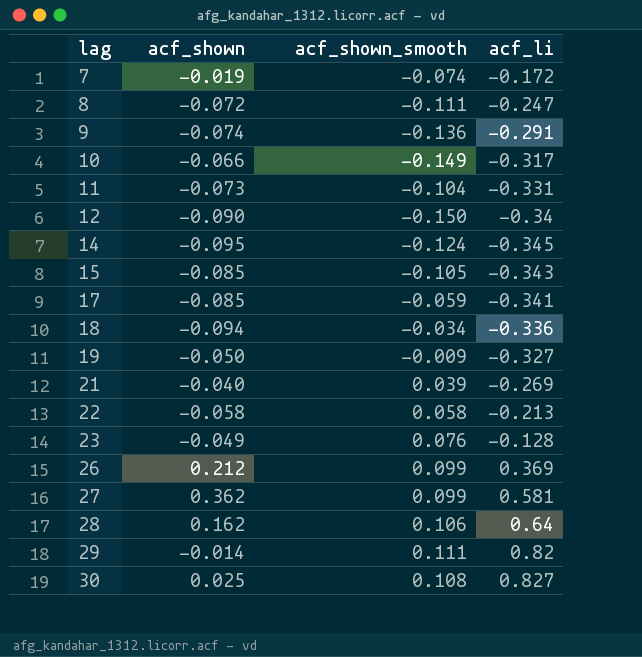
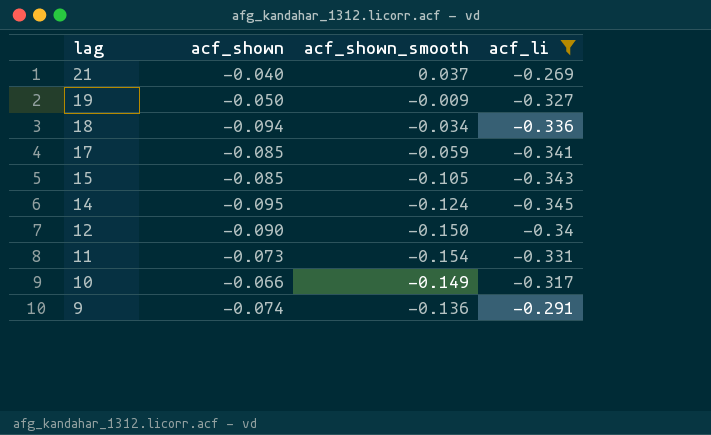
filter: none -> acf_li <= -0.269
row order: lag ascending -> lag descending
21 | acf_shown_smooth: 0.039 -> 0.037
11 | acf_shown_smooth: -0.104 -> -0.154

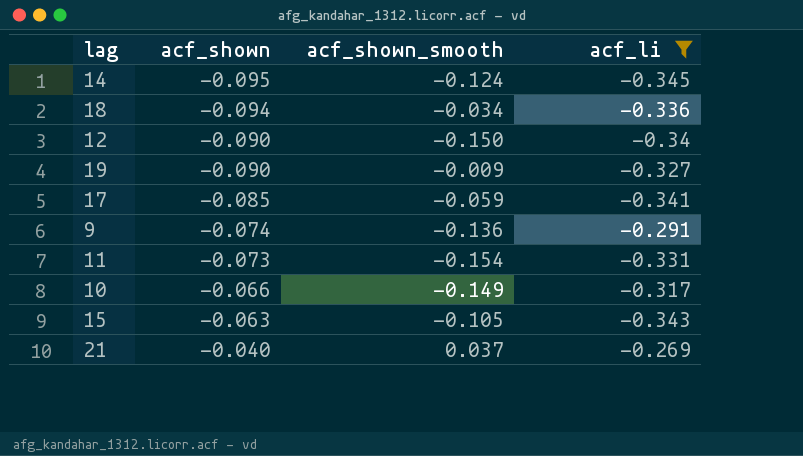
row order: lag descending -> acf_shown ascending
19 | acf_shown: -0.050 -> -0.090
15 | acf_shown: -0.085 -> -0.063

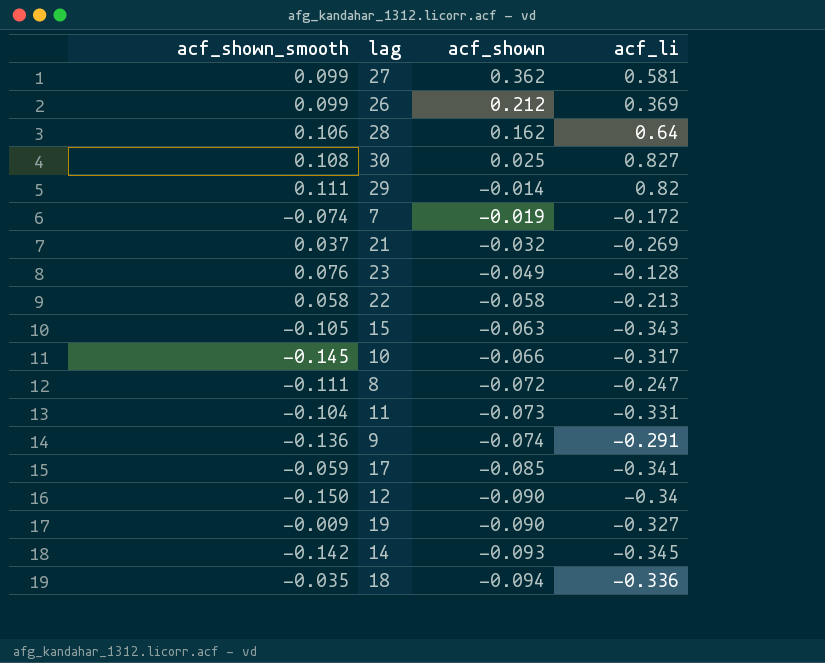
filter: acf_li <= -0.269 -> none
row order: acf_shown ascending -> acf_shown descending
column acf_shown_smooth | position: 3 -> 1
21 | acf_shown: -0.040 -> -0.032
10 | acf_shown_smooth: -0.149 -> -0.145
11 | acf_shown_smooth: -0.154 -> -0.104
14 | acf_shown_smooth: -0.124 -> -0.142
14 | acf_shown: -0.095 -> -0.093
18 | acf_shown_smooth: -0.034 -> -0.035

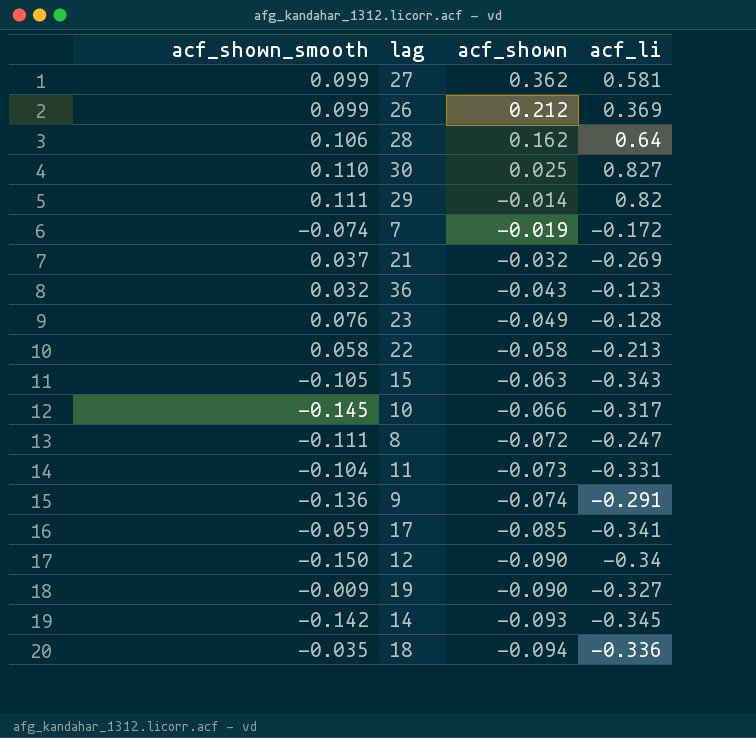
30 | acf_shown_smooth: 0.108 -> 0.110
row 36: none -> 0.032 | -0.043 | -0.123

